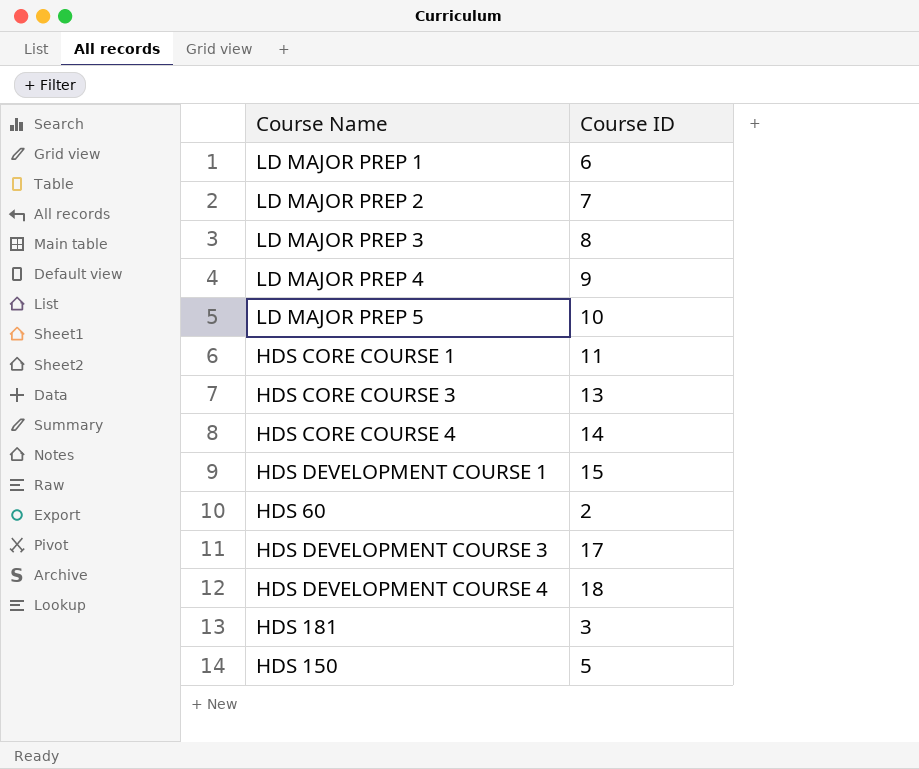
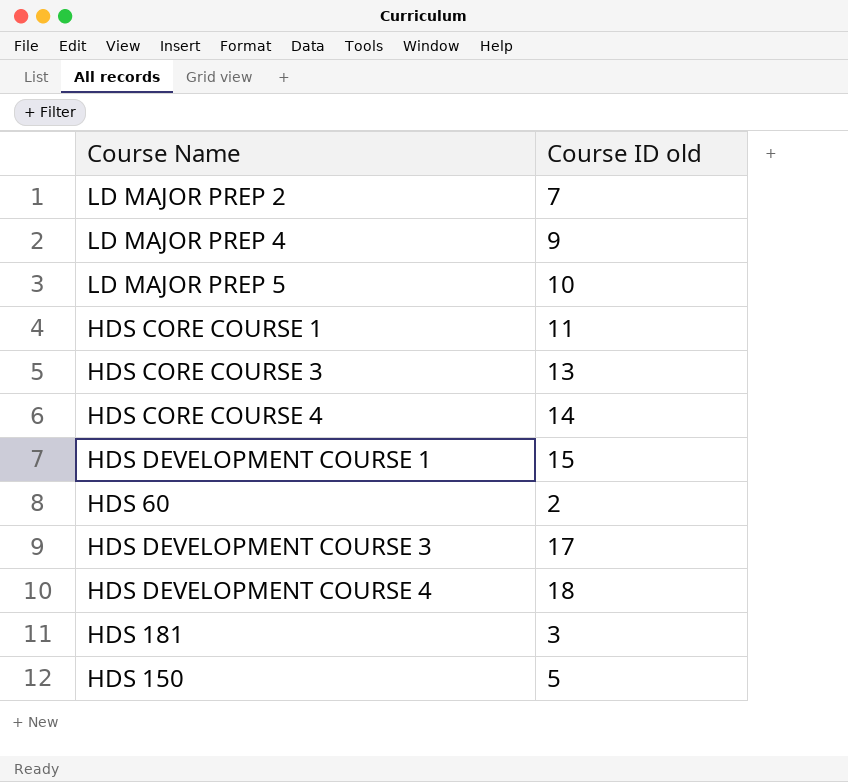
column name: Course ID -> Course ID old
row LD MAJOR PREP 1: 6 -> none
row LD MAJOR PREP 3: 8 -> none

